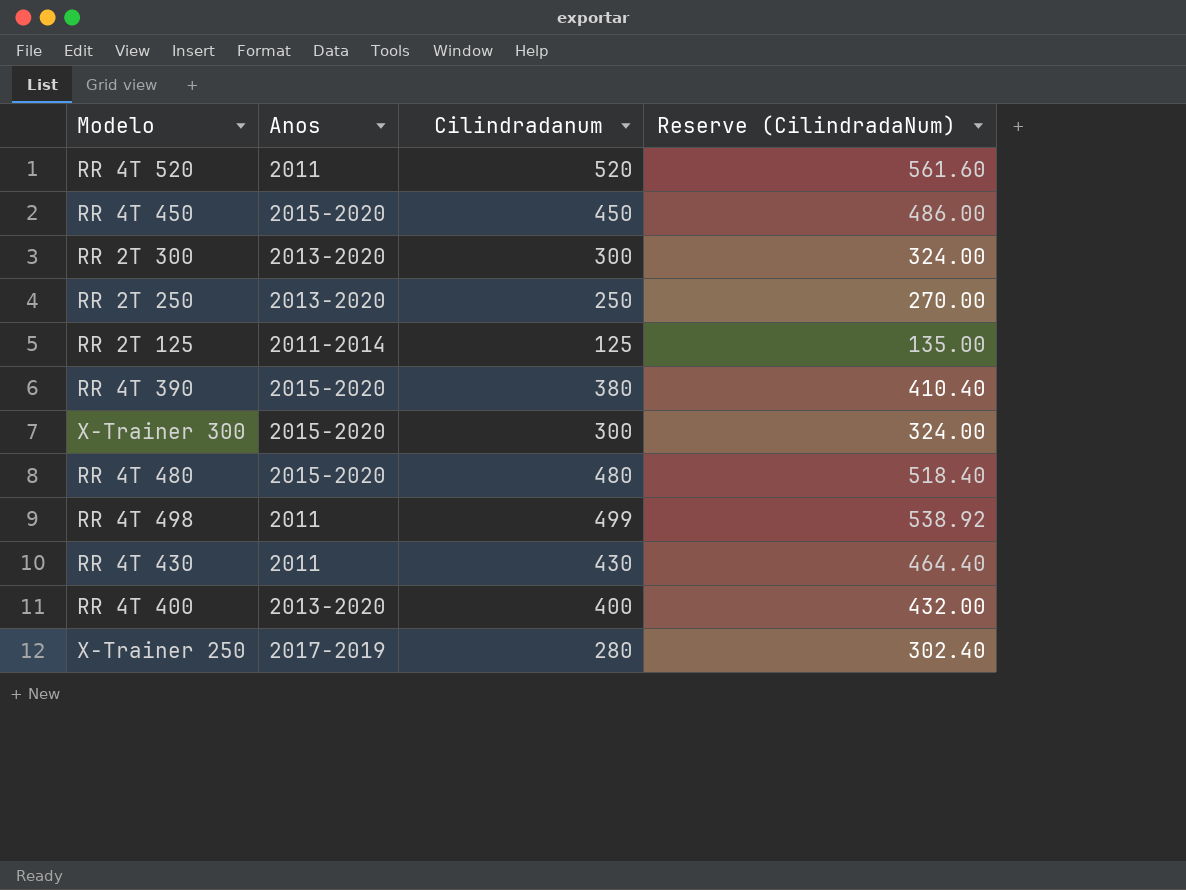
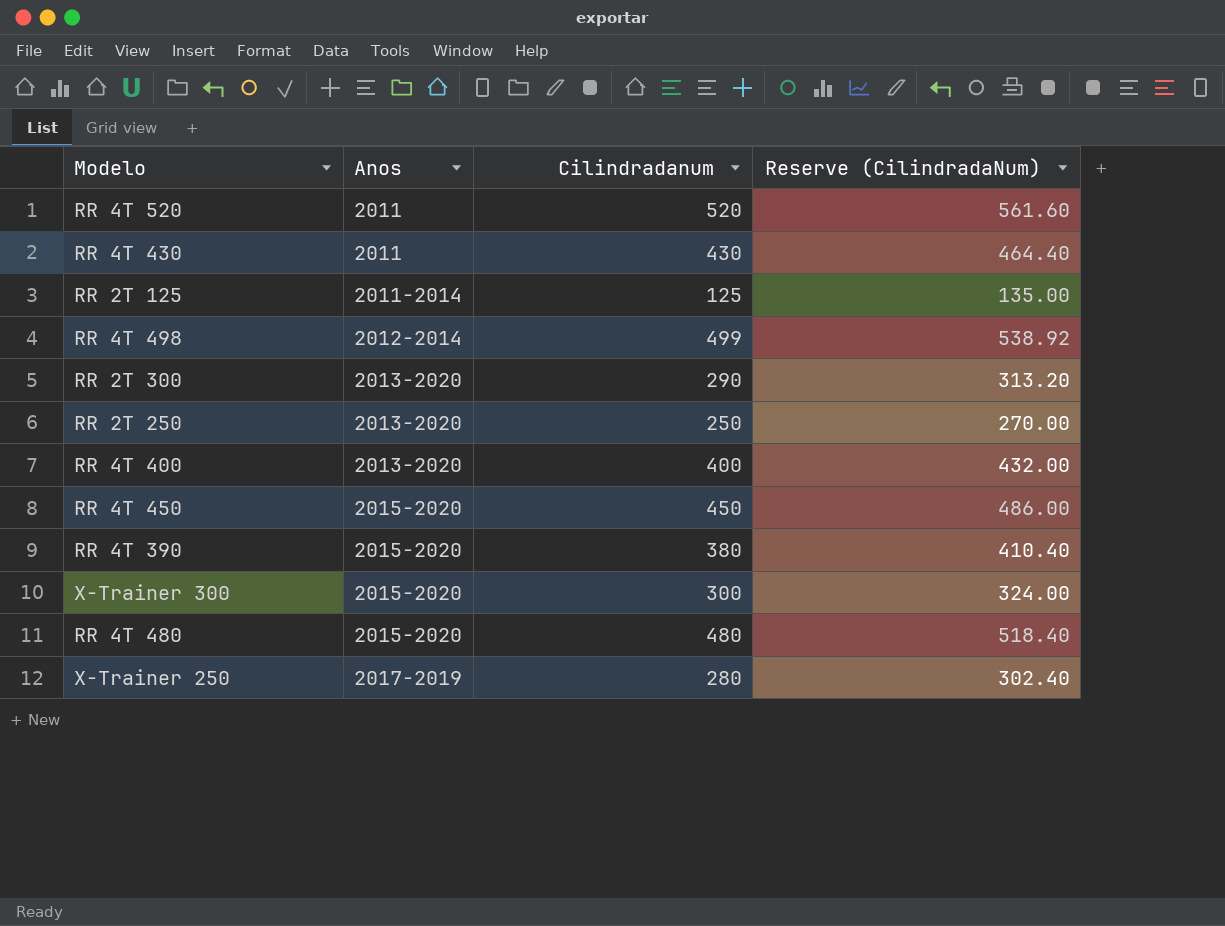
row order: none -> Anos ascending
RR 4T 498 | Anos: 2011 -> 2012-2014
RR 2T 300 | Cilindradanum: 300 -> 290
RR 2T 300 | Reserve (CilindradaNum): 324.00 -> 313.20

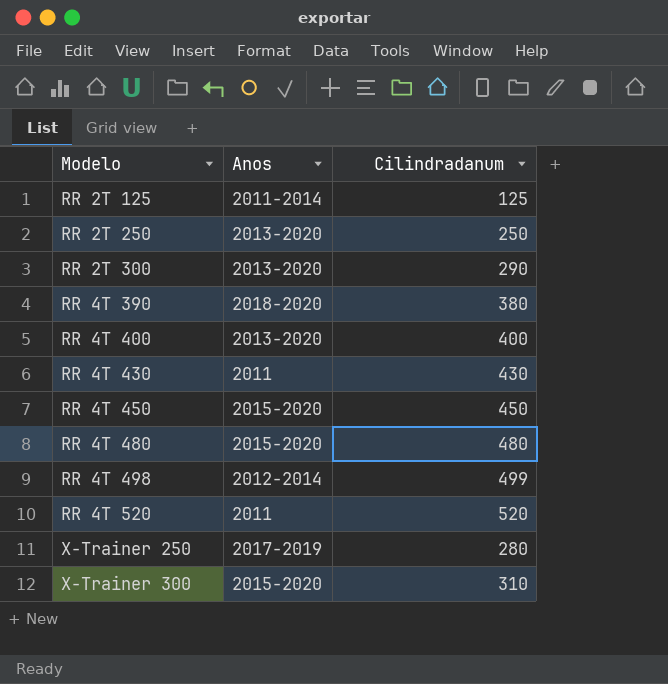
row order: Anos ascending -> Modelo ascending
column Reserve (CilindradaNum) | formula: [Cilindradanum] * 1.08 -> none
RR 4T 390 | Anos: 2015-2020 -> 2018-2020
X-Trainer 300 | Cilindradanum: 300 -> 310

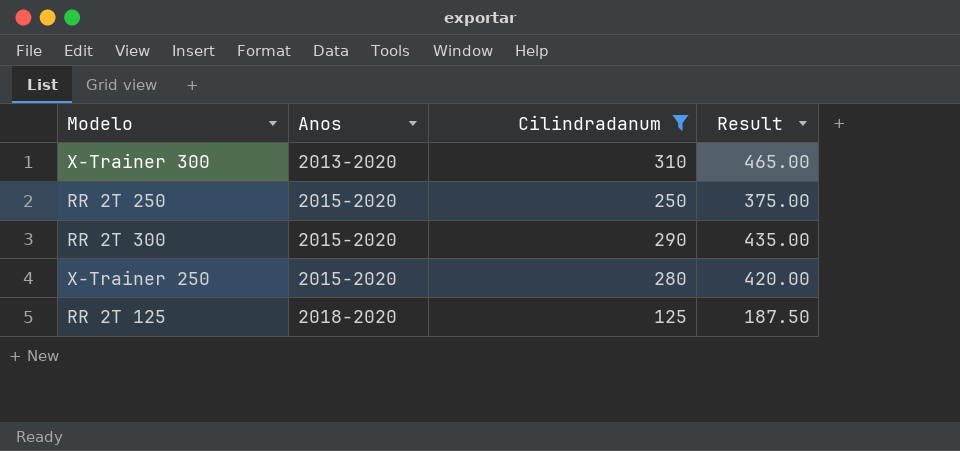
filter: none -> Cilindradanum <= 310
row order: Modelo ascending -> Anos ascending
column Result | formula: none -> [Cilindradanum] * 1.5
X-Trainer 300 | Anos: 2015-2020 -> 2013-2020
RR 2T 250 | Anos: 2013-2020 -> 2015-2020
RR 2T 300 | Anos: 2013-2020 -> 2015-2020
X-Trainer 250 | Anos: 2017-2019 -> 2015-2020
RR 2T 125 | Anos: 2011-2014 -> 2018-2020

